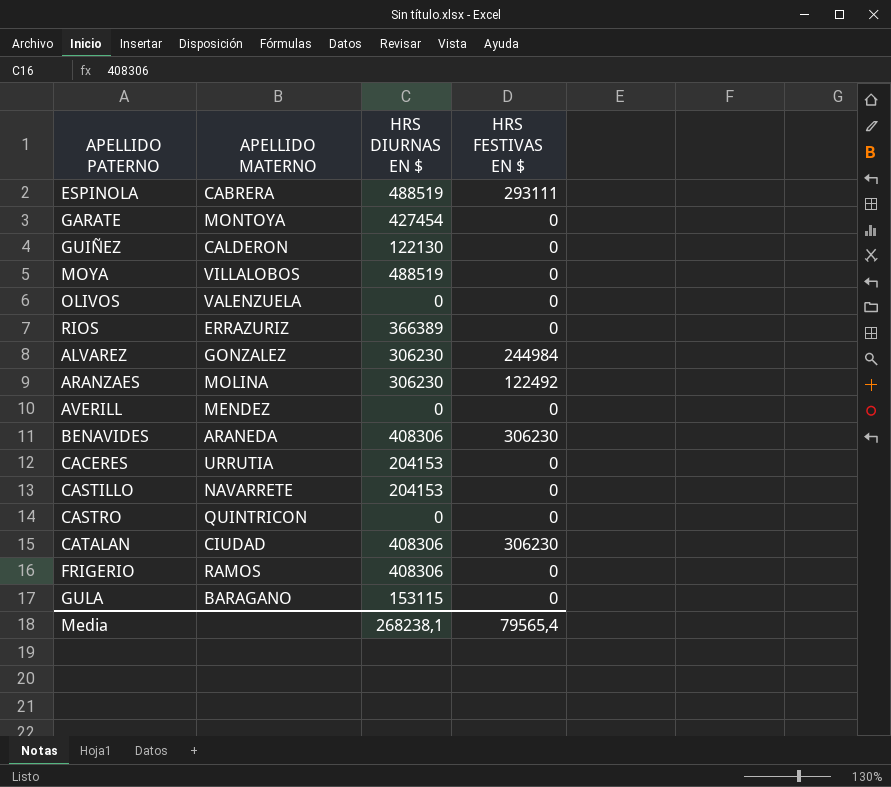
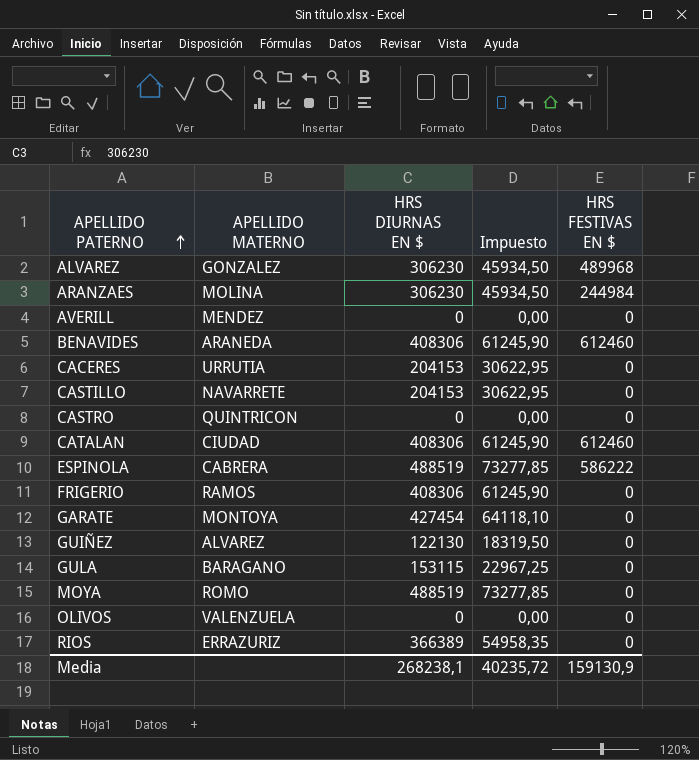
row order: none -> APELLIDO PATERNO ascending
column Impuesto | formula: none -> [HRS DIURNAS EN $] * 0,15
ALVAREZ | HRS FESTIVAS EN $: 244984 -> 489968
ARANZAES | HRS FESTIVAS EN $: 122492 -> 244984
BENAVIDES | HRS FESTIVAS EN $: 306230 -> 612460
CATALAN | HRS FESTIVAS EN $: 306230 -> 612460
ESPINOLA | HRS FESTIVAS EN $: 293111 -> 586222
GUIÑEZ | APELLIDO MATERNO: CALDERON -> ALVAREZ
MOYA | APELLIDO MATERNO: VILLALOBOS -> ROMO
Media | HRS FESTIVAS EN $: 79565,4 -> 159130,9

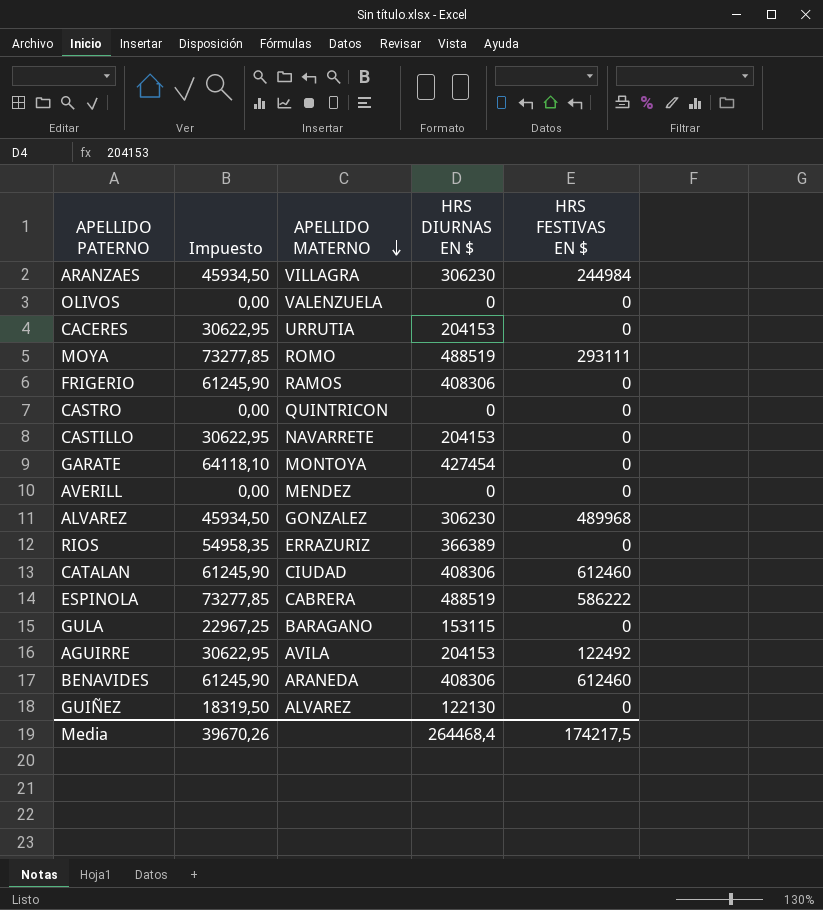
row order: APELLIDO PATERNO ascending -> APELLIDO MATERNO descending
column Impuesto | position: 4 -> 2
ARANZAES | APELLIDO MATERNO: MOLINA -> VILLAGRA
MOYA | HRS FESTIVAS EN $: 0 -> 293111
row AGUIRRE: none -> 30622,95 | AVILA | 204153 | 122492
Media | Impuesto: 40235,72 -> 39670,26
Media | HRS DIURNAS EN $: 268238,1 -> 264468,4
Media | HRS FESTIVAS EN $: 159130,9 -> 174217,5

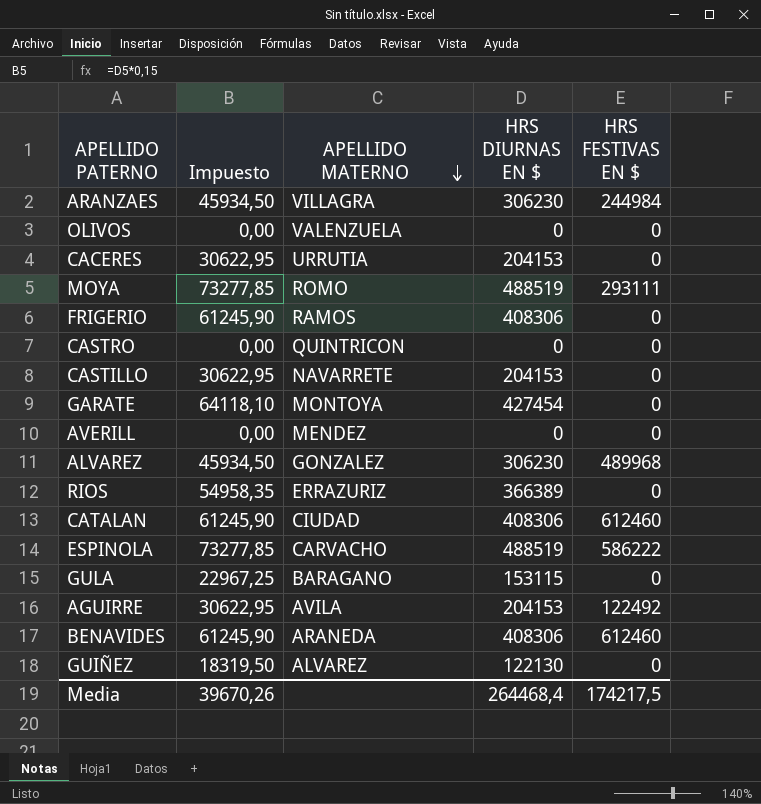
ESPINOLA | APELLIDO MATERNO: CABRERA -> CARVACHO

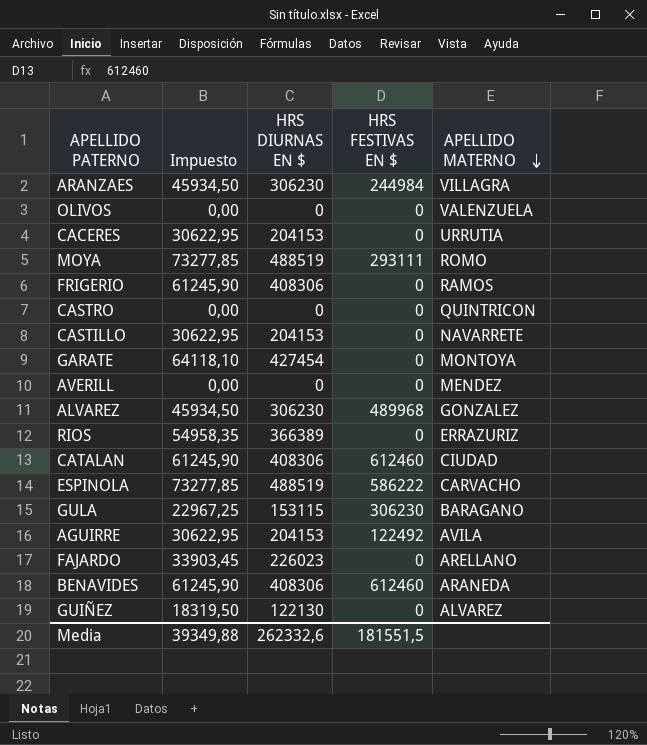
column APELLIDO MATERNO | position: 3 -> 5
GULA | HRS FESTIVAS EN $: 0 -> 306230
row FAJARDO: none -> 33903,45 | 226023 | 0 | ARELLANO
Media | Impuesto: 39670,26 -> 39349,88
Media | HRS DIURNAS EN $: 264468,4 -> 262332,6
Media | HRS FESTIVAS EN $: 174217,5 -> 181551,5

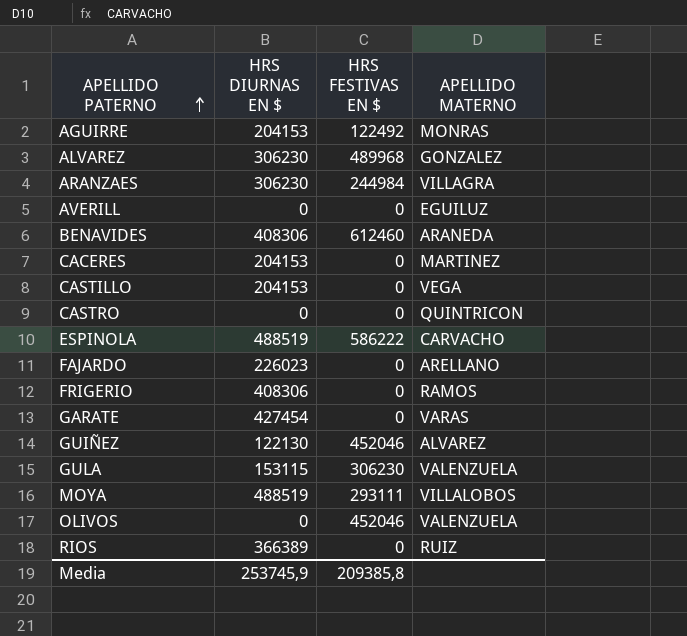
row order: APELLIDO MATERNO descending -> APELLIDO PATERNO ascending
column Impuesto | formula: [HRS DIURNAS EN $] * 0,15 -> none
row CATALAN: 61245,90 | 408306 | 612460 | CIUDAD -> none
AGUIRRE | APELLIDO MATERNO: AVILA -> MONRAS
AVERILL | APELLIDO MATERNO: MENDEZ -> EGUILUZ
CACERES | APELLIDO MATERNO: URRUTIA -> MARTINEZ
CASTILLO | APELLIDO MATERNO: NAVARRETE -> VEGA
GARATE | APELLIDO MATERNO: MONTOYA -> VARAS
GUIÑEZ | HRS FESTIVAS EN $: 0 -> 452046
GULA | APELLIDO MATERNO: BARAGANO -> VALENZUELA
MOYA | APELLIDO MATERNO: ROMO -> VILLALOBOS
OLIVOS | HRS FESTIVAS EN $: 0 -> 452046
RIOS | APELLIDO MATERNO: ERRAZURIZ -> RUIZ
Media | HRS DIURNAS EN $: 262332,6 -> 253745,9
Media | HRS FESTIVAS EN $: 181551,5 -> 209385,8

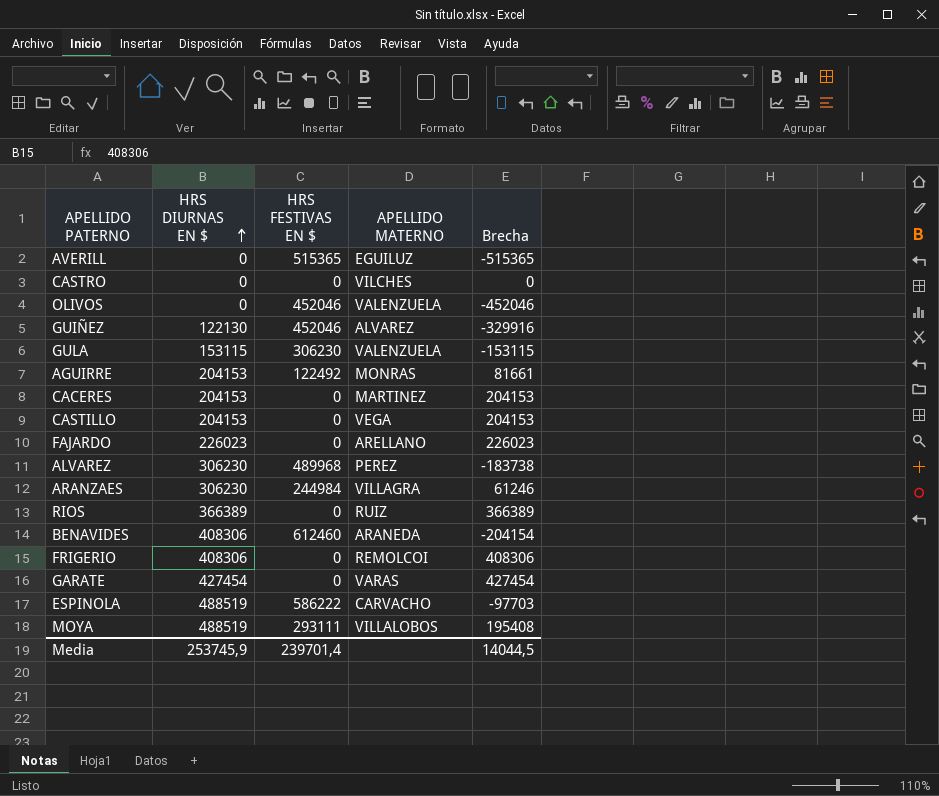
row order: APELLIDO PATERNO ascending -> HRS DIURNAS EN $ ascending
column Brecha | formula: none -> [HRS DIURNAS EN $] - [HRS FESTIVAS EN $]
AVERILL | HRS FESTIVAS EN $: 0 -> 515365
CASTRO | APELLIDO MATERNO: QUINTRICON -> VILCHES
ALVAREZ | APELLIDO MATERNO: GONZALEZ -> PEREZ
FRIGERIO | APELLIDO MATERNO: RAMOS -> REMOLCOI
Media | HRS FESTIVAS EN $: 209385,8 -> 239701,4

